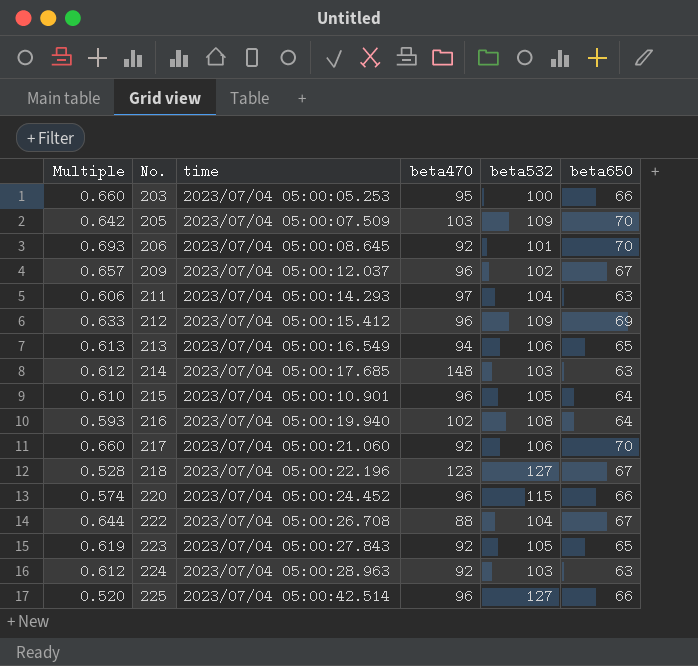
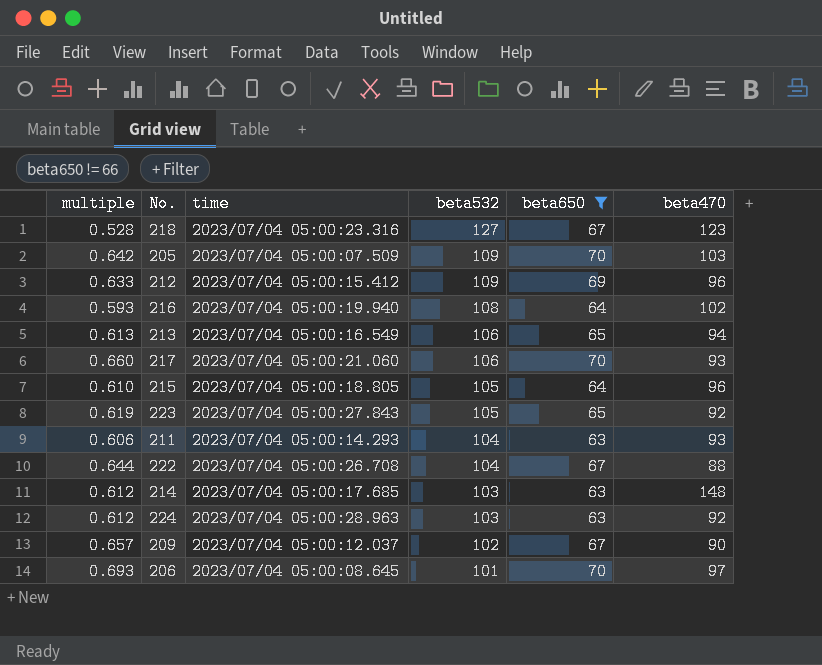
filter: none -> beta650 != 66
row order: No. ascending -> beta532 descending
column name: Multiple -> multiple
column beta470 | position: 4 -> 6
218 | time: 2023/07/04 05:00:22.196 -> 2023/07/04 05:00:23.316
217 | beta470: 92 -> 93
215 | time: 2023/07/04 05:00:10.901 -> 2023/07/04 05:00:18.805
211 | beta470: 97 -> 93
209 | beta470: 96 -> 90
206 | beta470: 92 -> 97

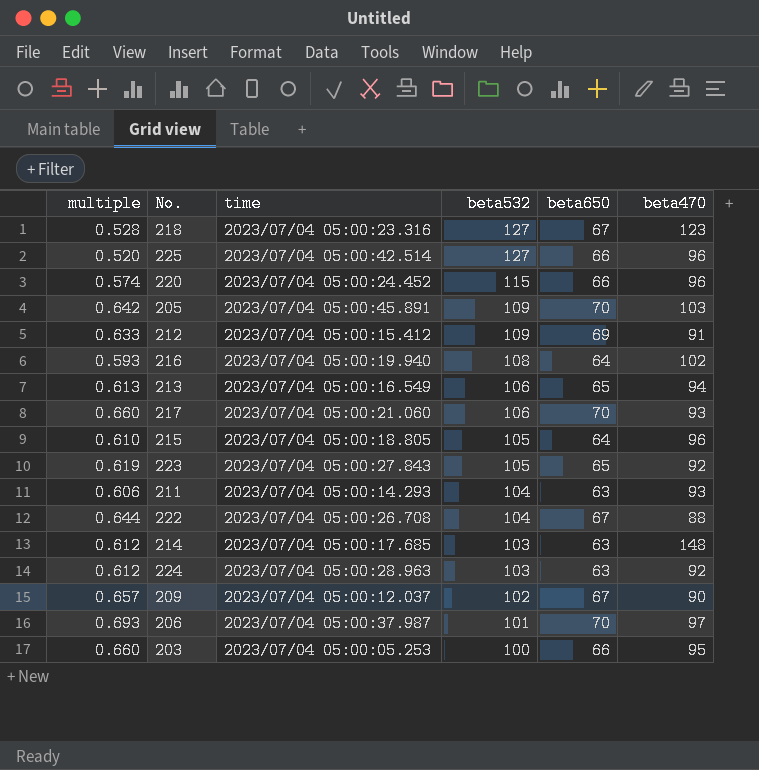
filter: beta650 != 66 -> none
205 | time: 2023/07/04 05:00:07.509 -> 2023/07/04 05:00:45.891
212 | beta470: 96 -> 91
206 | time: 2023/07/04 05:00:08.645 -> 2023/07/04 05:00:37.987

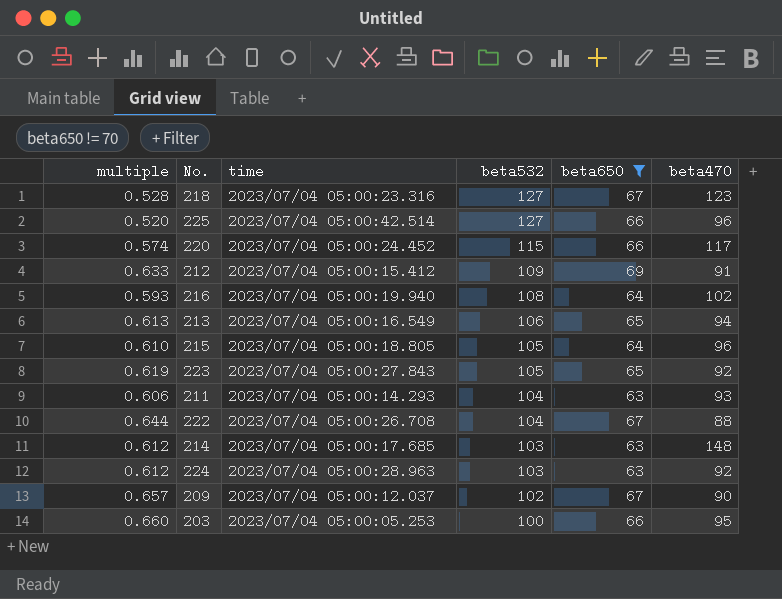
filter: none -> beta650 != 70
220 | beta470: 96 -> 117

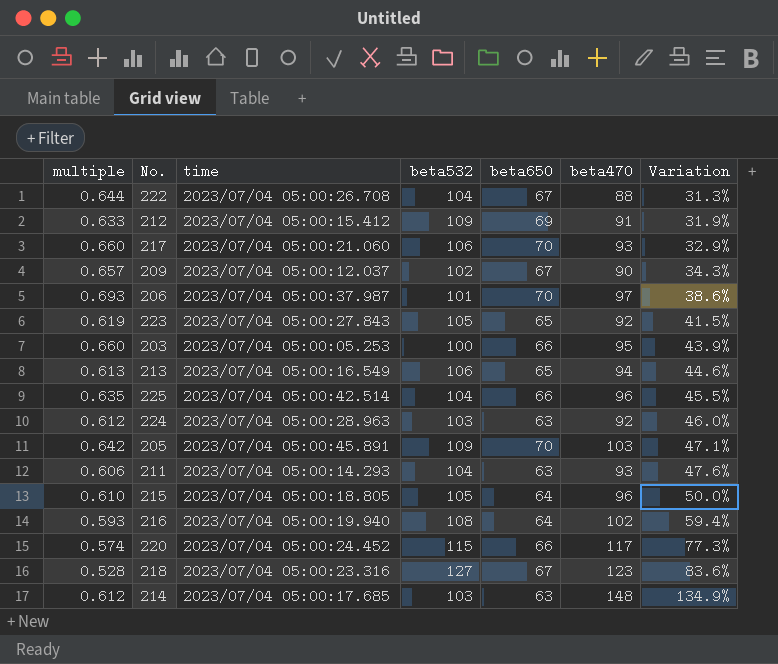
filter: beta650 != 70 -> none
row order: beta532 descending -> Variation ascending
column Variation | formula: none -> ([beta470] - [beta650]) / [beta650]
225 | multiple: 0.520 -> 0.635
225 | beta532: 127 -> 104

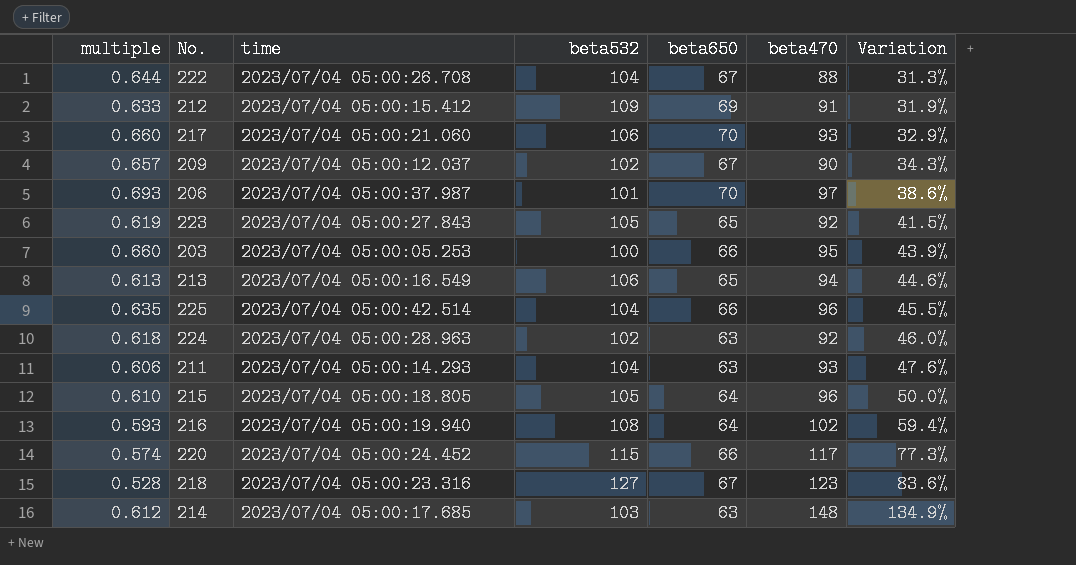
row 205: 0.642 | 2023/07/04 05:00:45.891 | 109 | 70 | 103 | 47.1% -> none
224 | multiple: 0.612 -> 0.618
224 | beta532: 103 -> 102

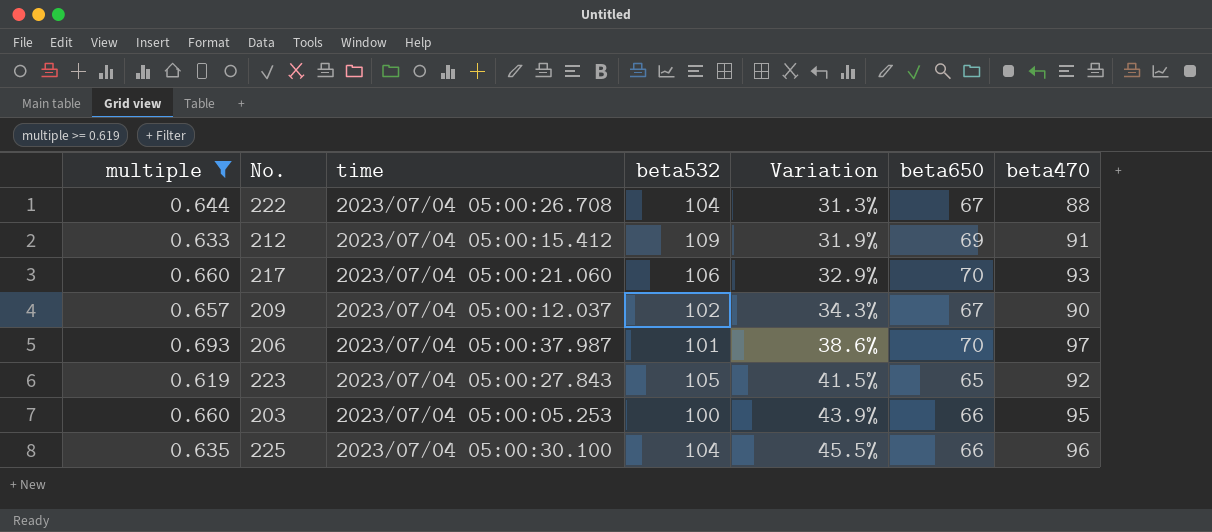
filter: none -> multiple >= 0.619
column Variation | position: 7 -> 5
225 | time: 2023/07/04 05:00:42.514 -> 2023/07/04 05:00:30.100

